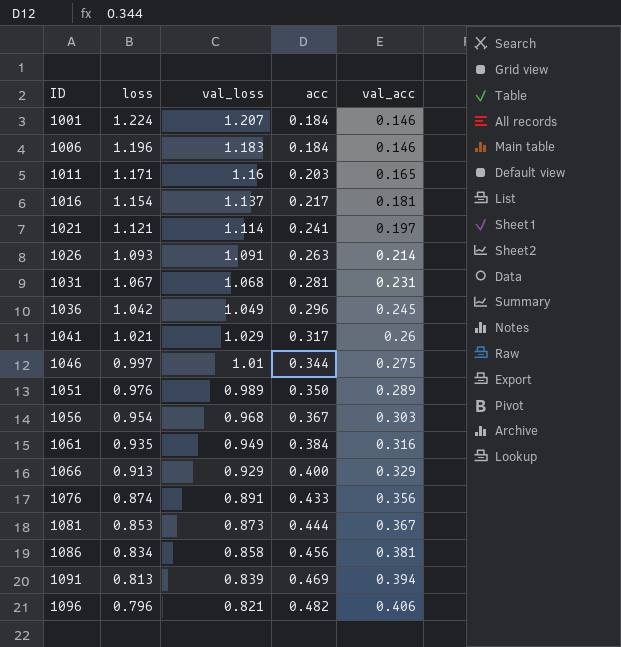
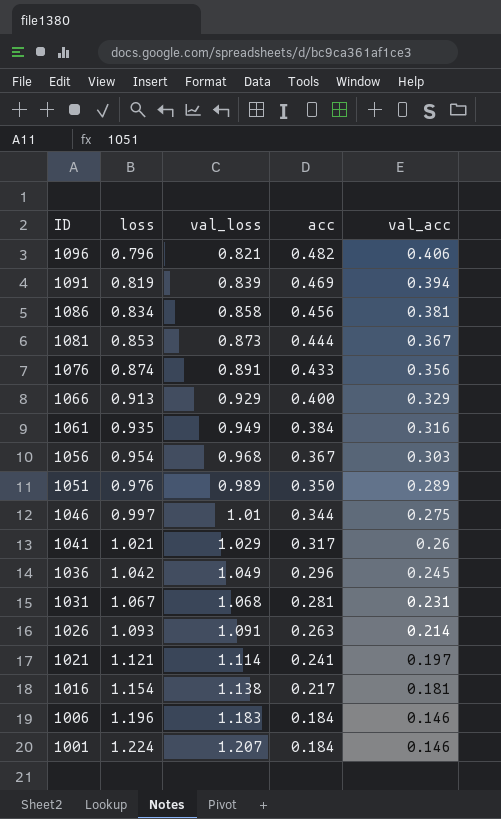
row order: ID ascending -> ID descending
row 1011: 1.171 | 1.16 | 0.203 | 0.165 -> none
1091 | loss: 0.813 -> 0.819
1016 | val_loss: 1.137 -> 1.138

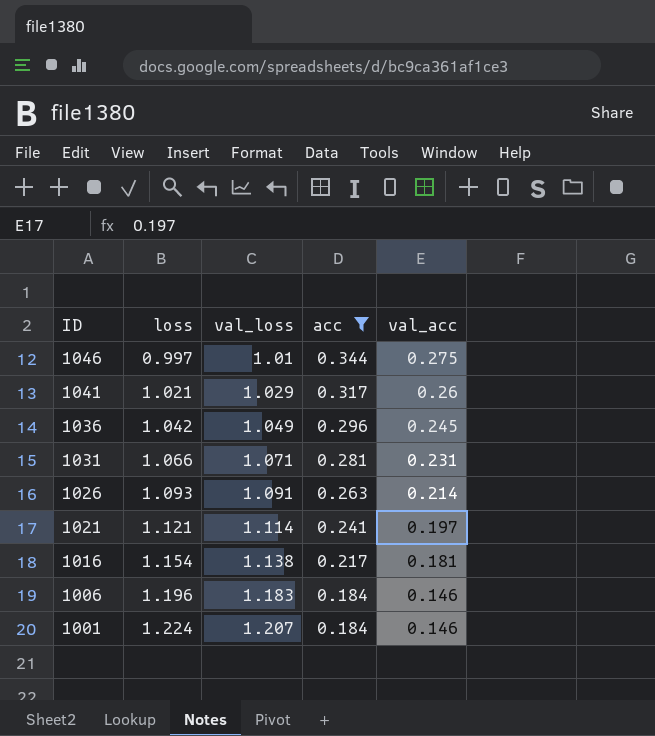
filter: none -> acc <= 0.344
1031 | loss: 1.067 -> 1.066
1031 | val_loss: 1.068 -> 1.071

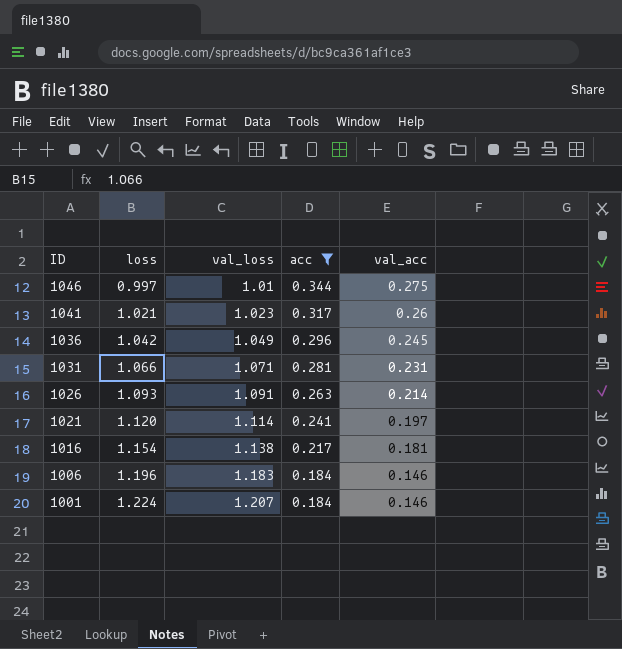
1041 | val_loss: 1.029 -> 1.023
1021 | loss: 1.121 -> 1.120

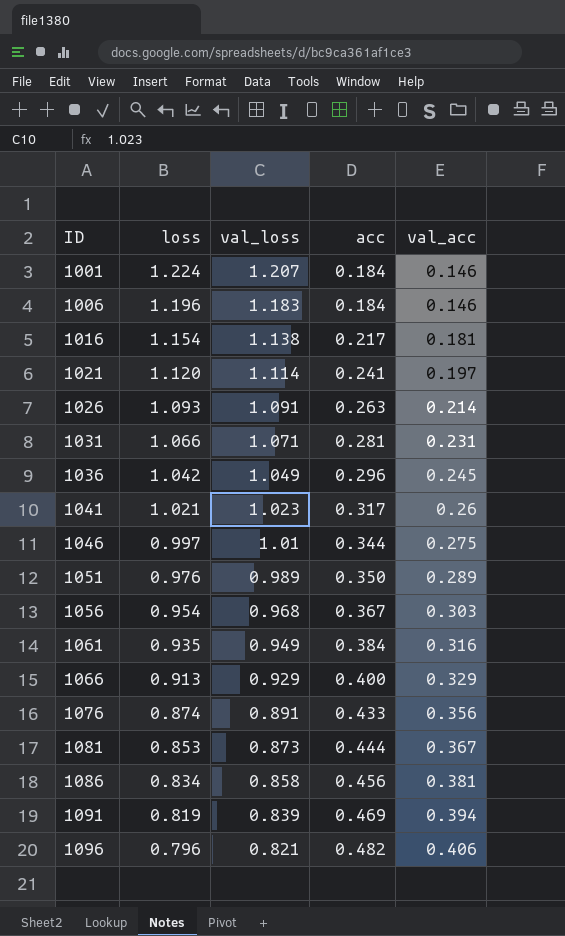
filter: acc <= 0.344 -> none
row order: ID descending -> ID ascending

